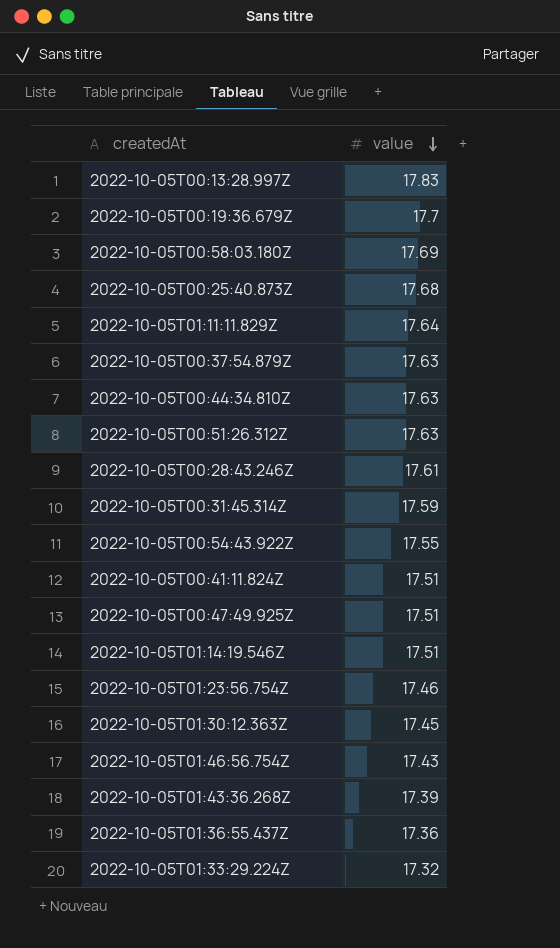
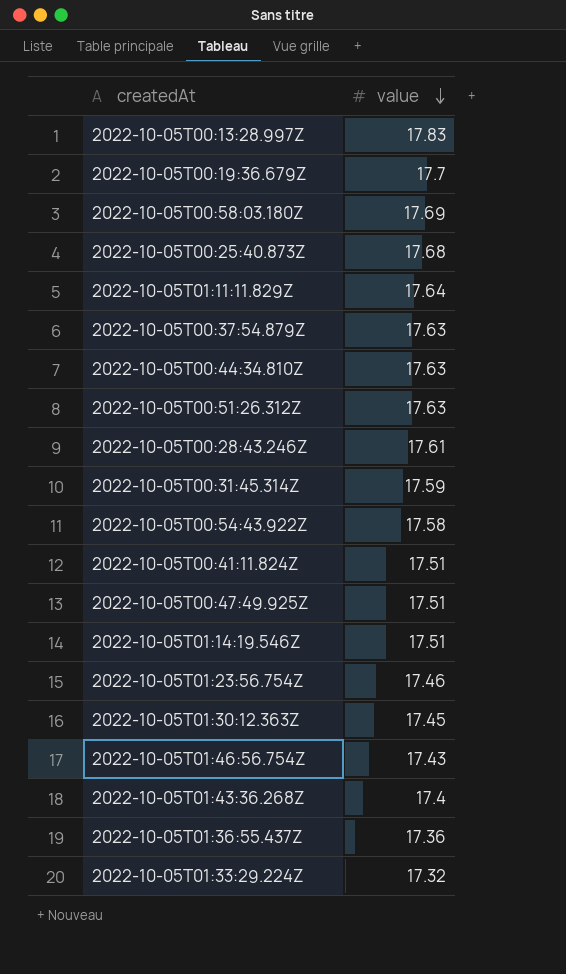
2022-10-05T00:54:43.922Z | value: 17.55 -> 17.58
2022-10-05T01:43:36.268Z | value: 17.39 -> 17.4

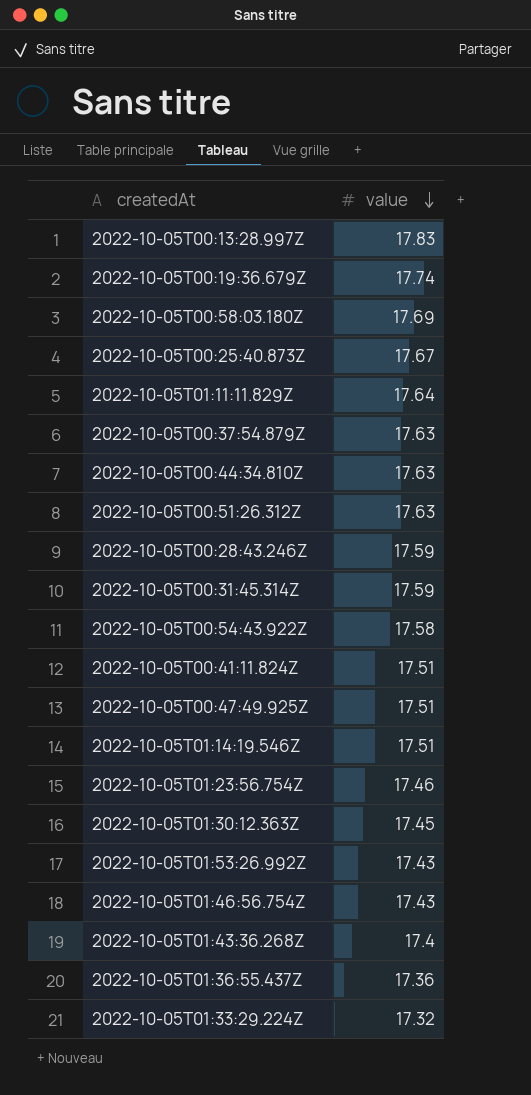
2022-10-05T00:19:36.679Z | value: 17.7 -> 17.74
2022-10-05T00:25:40.873Z | value: 17.68 -> 17.67
2022-10-05T00:28:43.246Z | value: 17.61 -> 17.59
row 2022-10-05T01:53:26.992Z: none -> 17.43

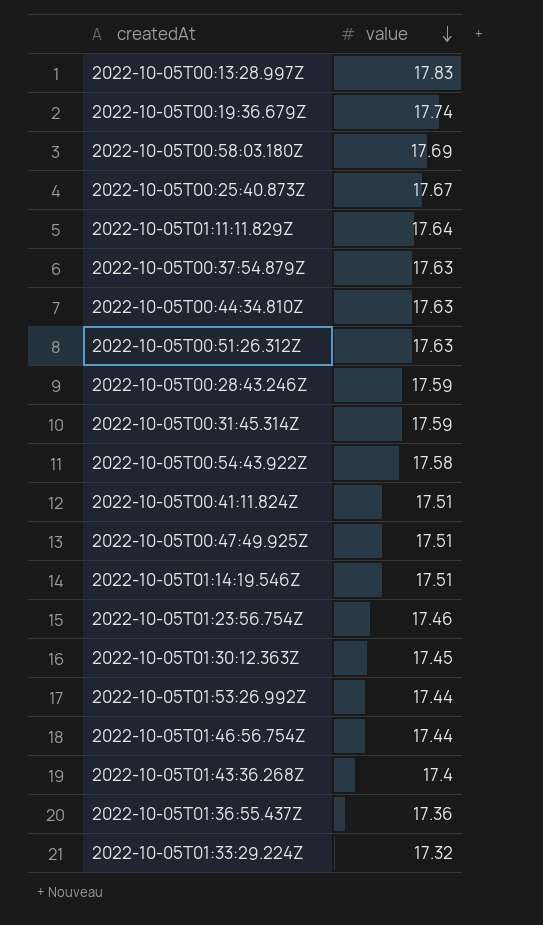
2022-10-05T01:53:26.992Z | value: 17.43 -> 17.44
2022-10-05T01:46:56.754Z | value: 17.43 -> 17.44

